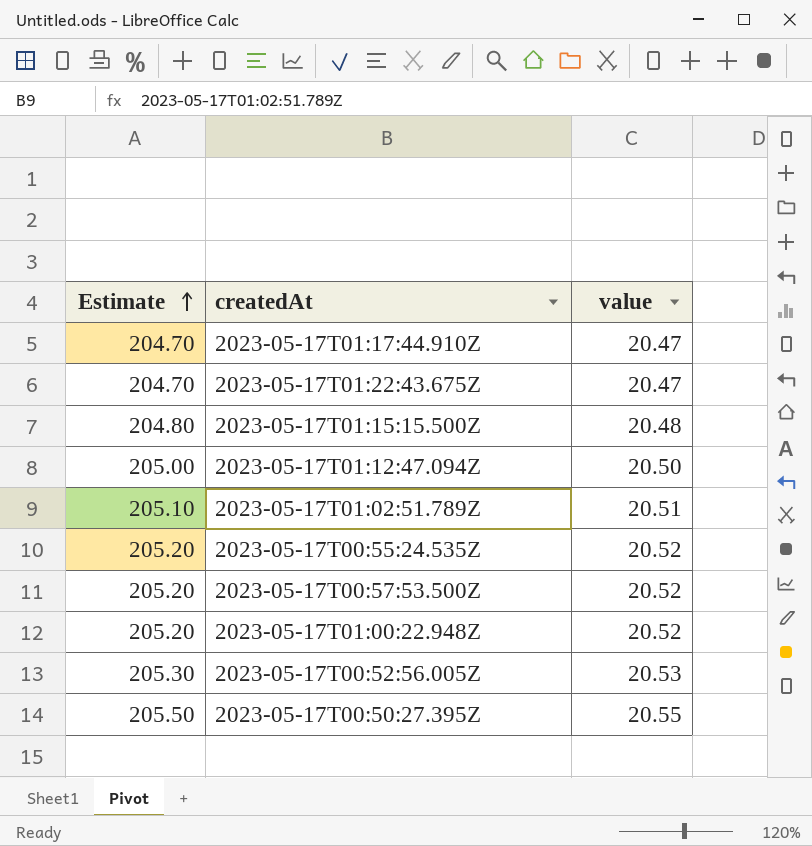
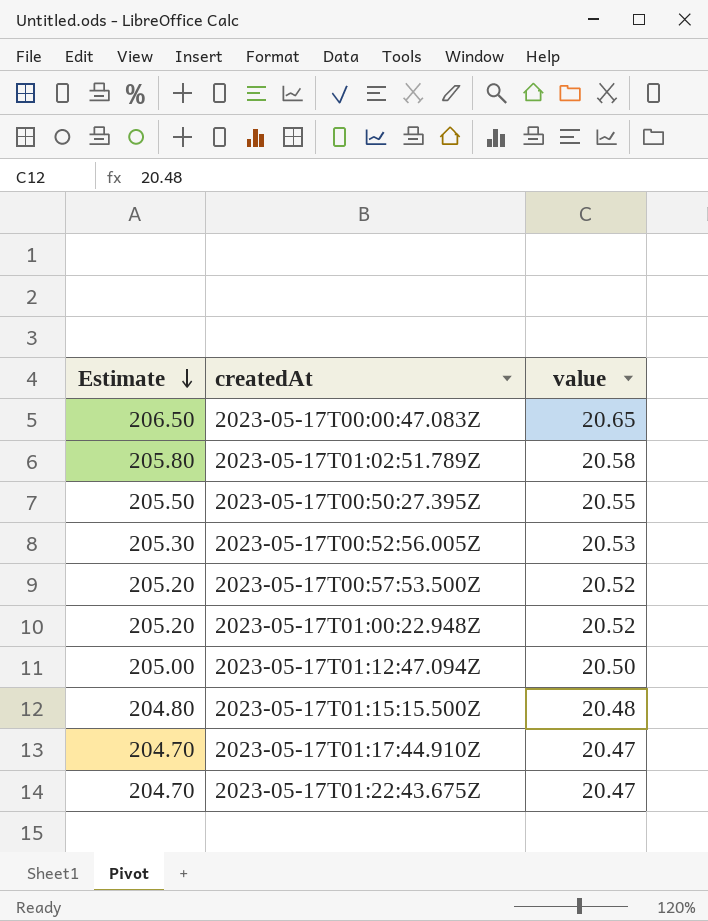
row order: Estimate ascending -> Estimate descending
row 2023-05-17T00:55:24.535Z: 205.20 | 20.52 -> none
row 2023-05-17T00:00:47.083Z: none -> 206.50 | 20.65
2023-05-17T01:02:51.789Z | Estimate: 205.10 -> 205.80
2023-05-17T01:02:51.789Z | value: 20.51 -> 20.58

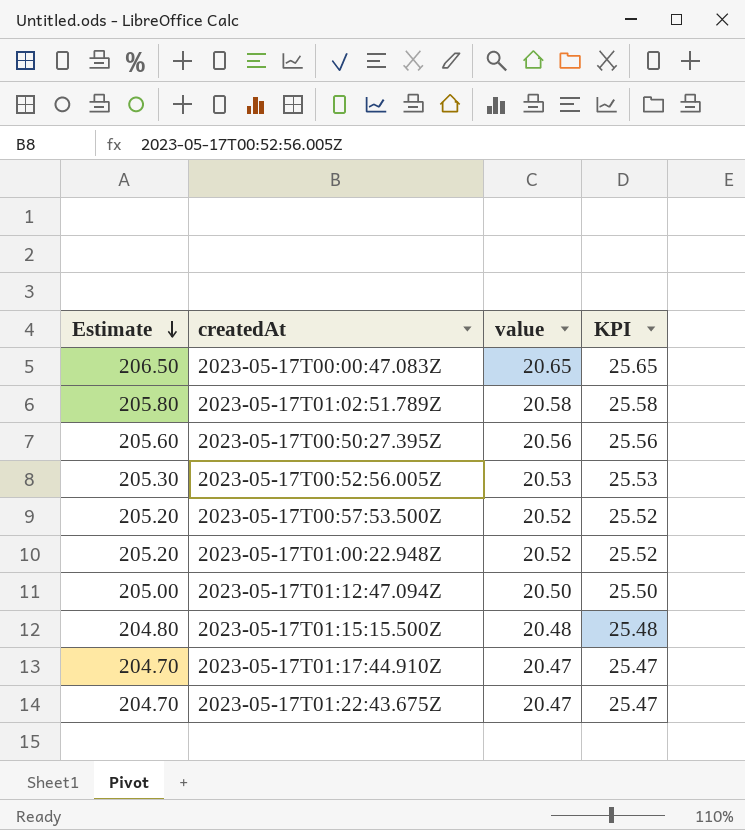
column KPI | formula: none -> [value] + 5
2023-05-17T00:50:27.395Z | Estimate: 205.50 -> 205.60
2023-05-17T00:50:27.395Z | value: 20.55 -> 20.56

